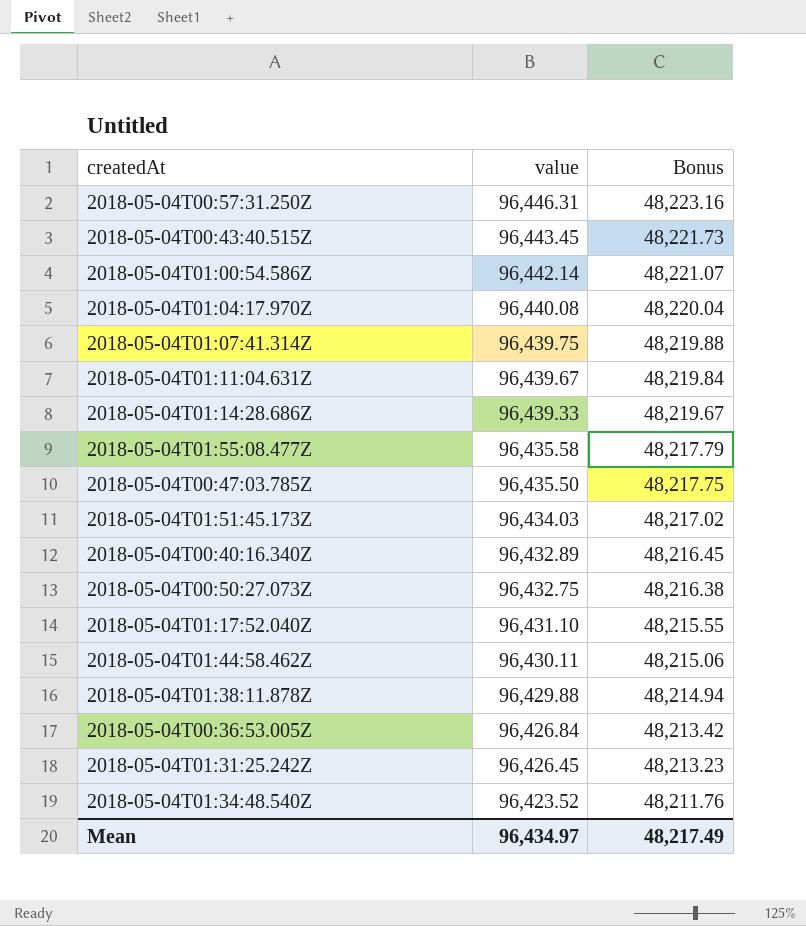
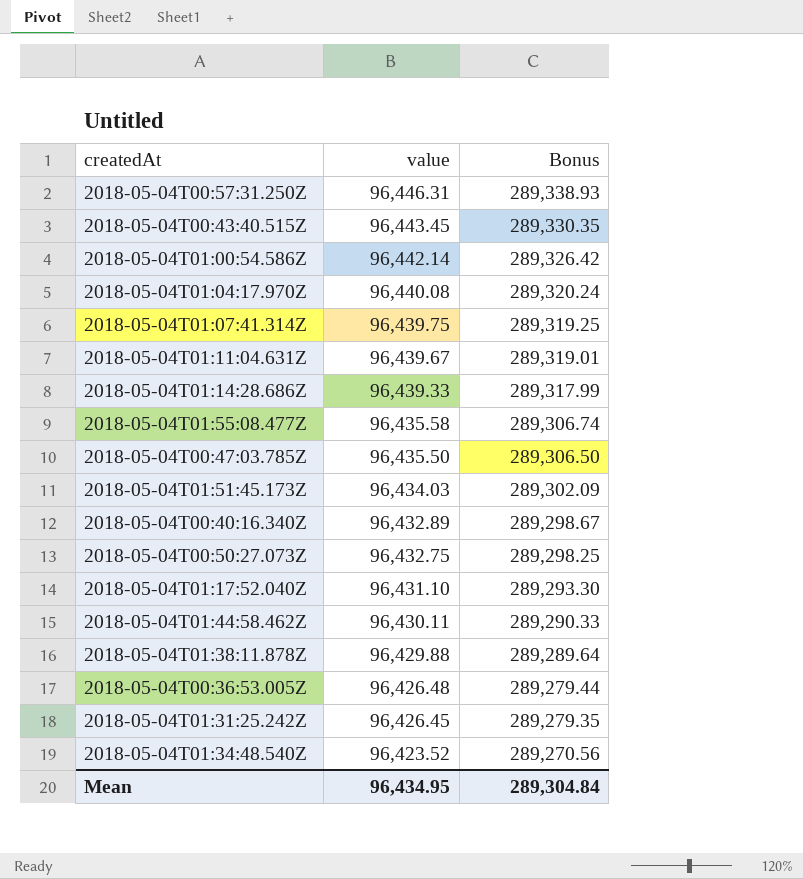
column Bonus | formula: [value] * 0.5 -> [value] * 3
2018-05-04T00:36:53.005Z | value: 96,426.84 -> 96,426.48
Mean | value: 96,434.97 -> 96,434.95
Mean | Bonus: 48,217.49 -> 289,304.84

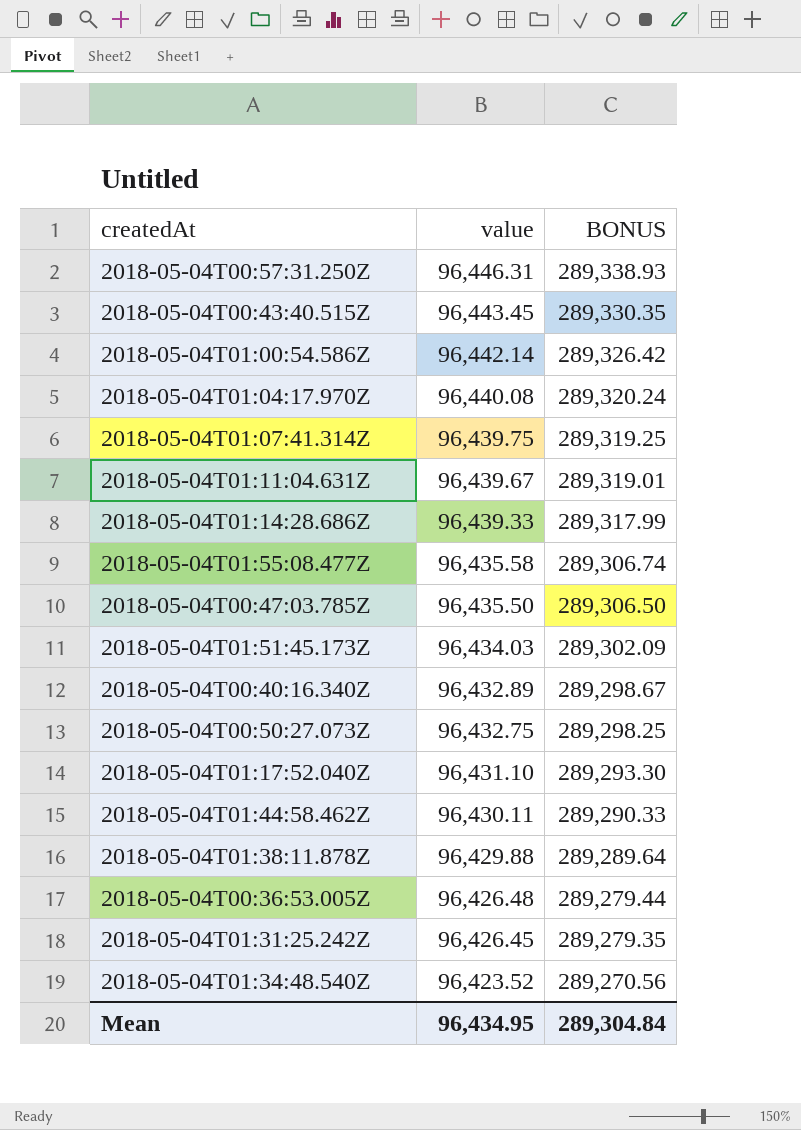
column name: Bonus -> BONUS

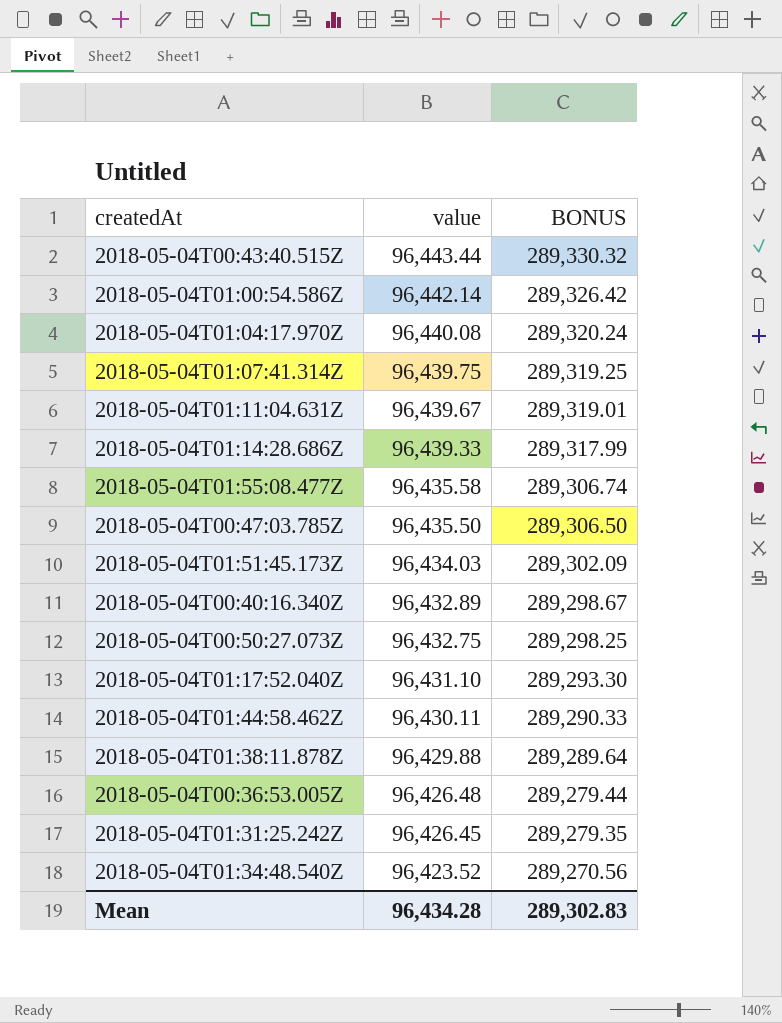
row 2018-05-04T00:57:31.250Z: 96,446.31 | 289,338.93 -> none
2018-05-04T00:43:40.515Z | value: 96,443.45 -> 96,443.44
2018-05-04T00:43:40.515Z | BONUS: 289,330.35 -> 289,330.32
Mean | value: 96,434.95 -> 96,434.28
Mean | BONUS: 289,304.84 -> 289,302.83

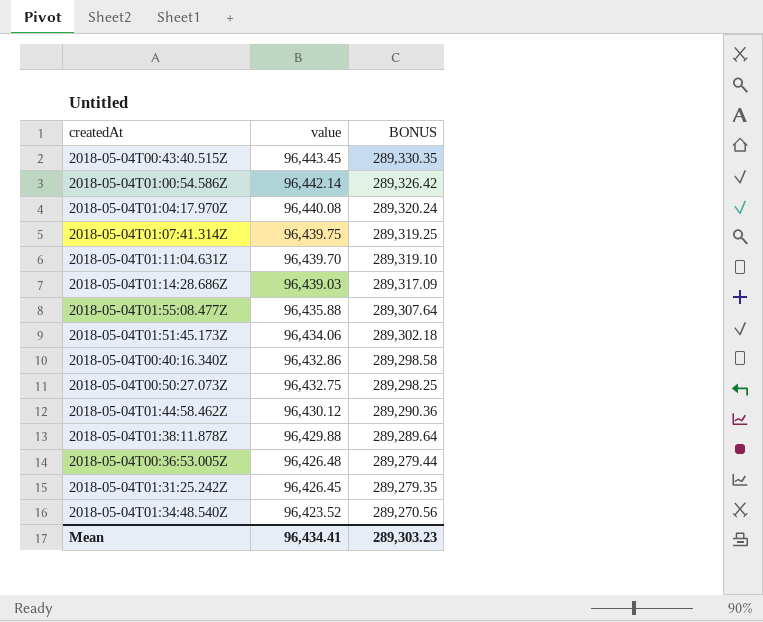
row 2018-05-04T00:47:03.785Z: 96,435.50 | 289,306.50 -> none
row 2018-05-04T01:17:52.040Z: 96,431.10 | 289,293.30 -> none
2018-05-04T00:43:40.515Z | value: 96,443.44 -> 96,443.45
2018-05-04T00:43:40.515Z | BONUS: 289,330.32 -> 289,330.35
2018-05-04T01:11:04.631Z | value: 96,439.67 -> 96,439.70
2018-05-04T01:11:04.631Z | BONUS: 289,319.01 -> 289,319.10
2018-05-04T01:14:28.686Z | value: 96,439.33 -> 96,439.03
2018-05-04T01:14:28.686Z | BONUS: 289,317.99 -> 289,317.09
2018-05-04T01:55:08.477Z | value: 96,435.58 -> 96,435.88
2018-05-04T01:55:08.477Z | BONUS: 289,306.74 -> 289,307.64
2018-05-04T01:51:45.173Z | value: 96,434.03 -> 96,434.06
2018-05-04T01:51:45.173Z | BONUS: 289,302.09 -> 289,302.18
2018-05-04T00:40:16.340Z | value: 96,432.89 -> 96,432.86
2018-05-04T00:40:16.340Z | BONUS: 289,298.67 -> 289,298.58
2018-05-04T01:44:58.462Z | value: 96,430.11 -> 96,430.12
2018-05-04T01:44:58.462Z | BONUS: 289,290.33 -> 289,290.36
Mean | value: 96,434.28 -> 96,434.41
Mean | BONUS: 289,302.83 -> 289,303.23

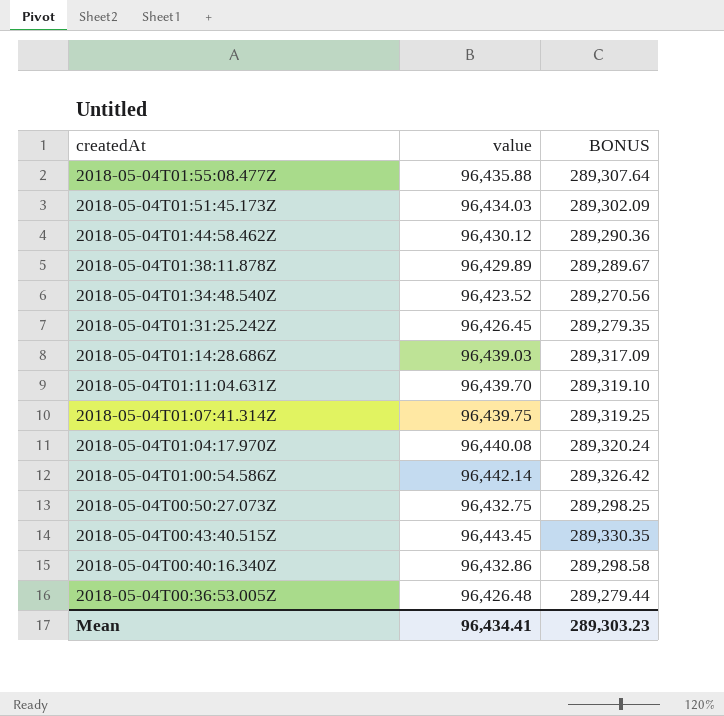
row order: value descending -> createdAt descending
2018-05-04T01:51:45.173Z | value: 96,434.06 -> 96,434.03
2018-05-04T01:51:45.173Z | BONUS: 289,302.18 -> 289,302.09
2018-05-04T01:38:11.878Z | value: 96,429.88 -> 96,429.89
2018-05-04T01:38:11.878Z | BONUS: 289,289.64 -> 289,289.67

